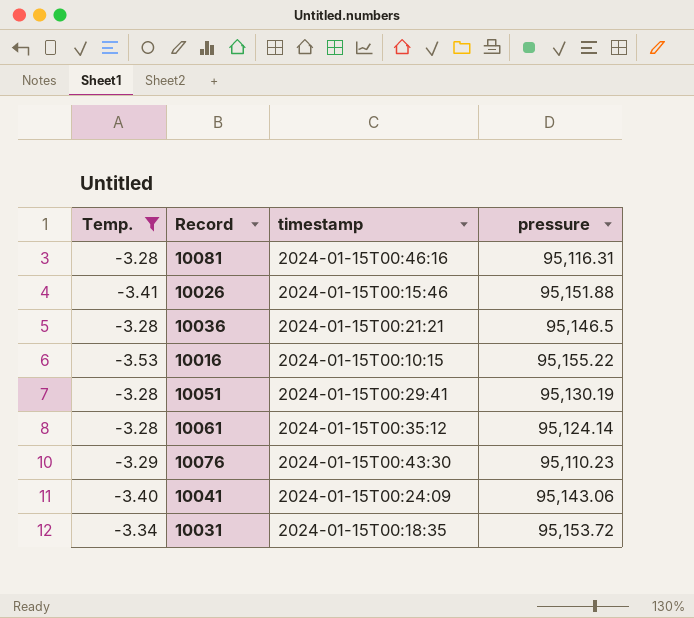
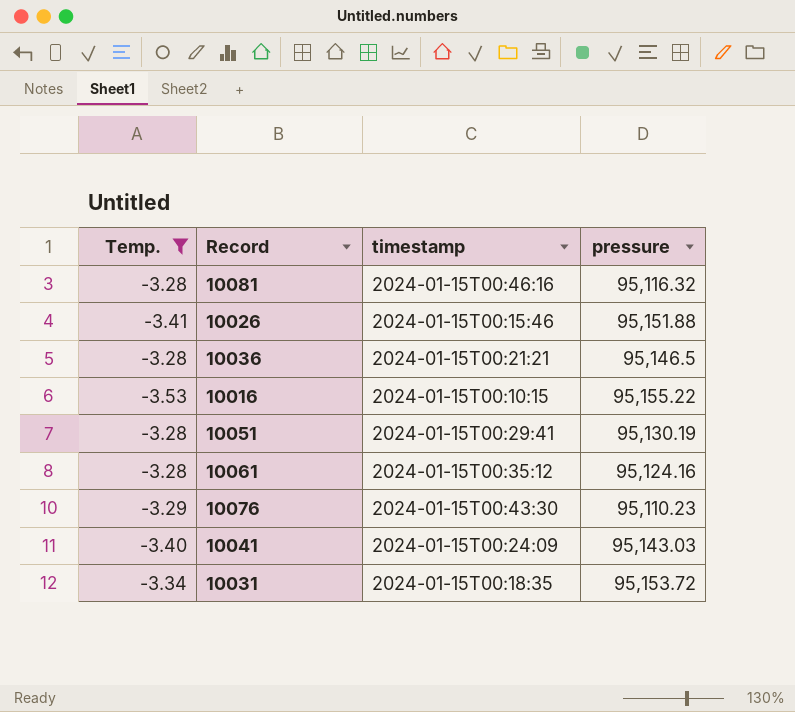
10081 | pressure: 95,116.31 -> 95,116.32
10061 | pressure: 95,124.14 -> 95,124.16
10041 | pressure: 95,143.06 -> 95,143.03

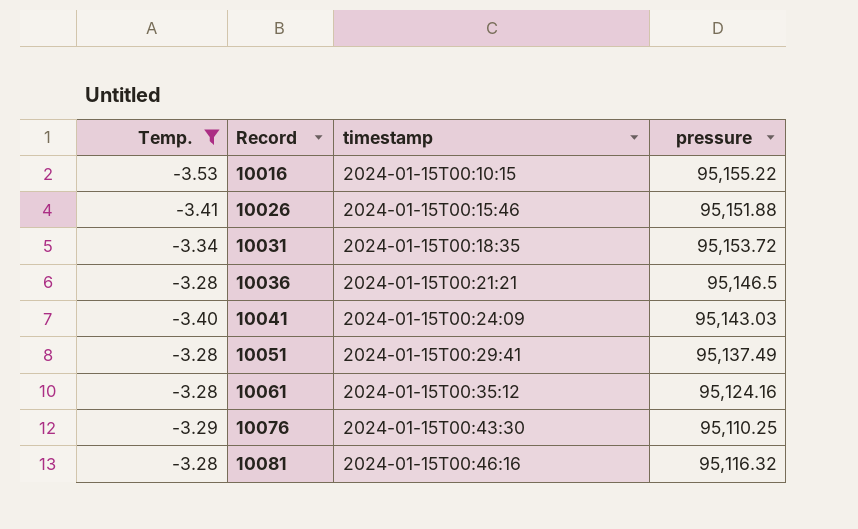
row order: none -> Record ascending
10051 | pressure: 95,130.19 -> 95,137.49
10076 | pressure: 95,110.23 -> 95,110.25

